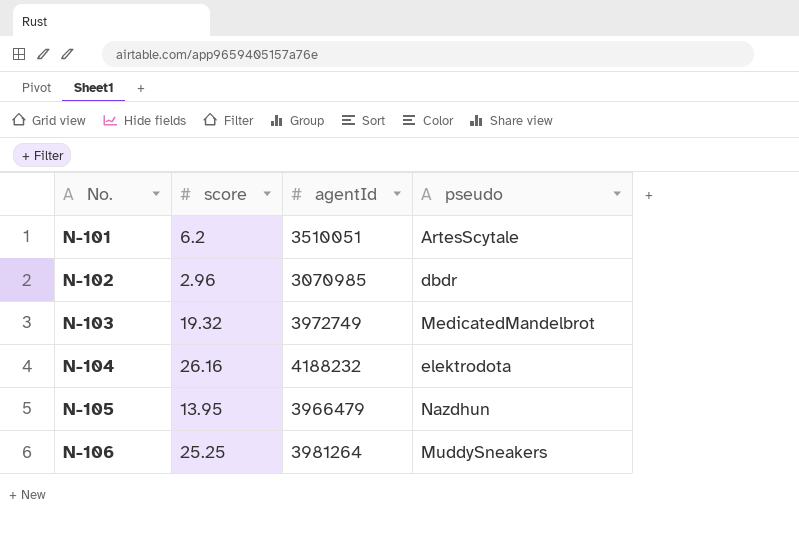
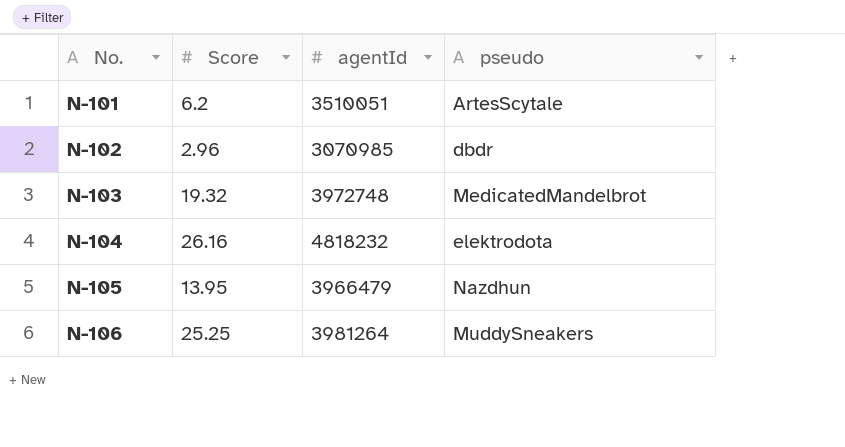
column name: score -> Score
N-103 | agentId: 3972749 -> 3972748
N-104 | agentId: 4188232 -> 4818232

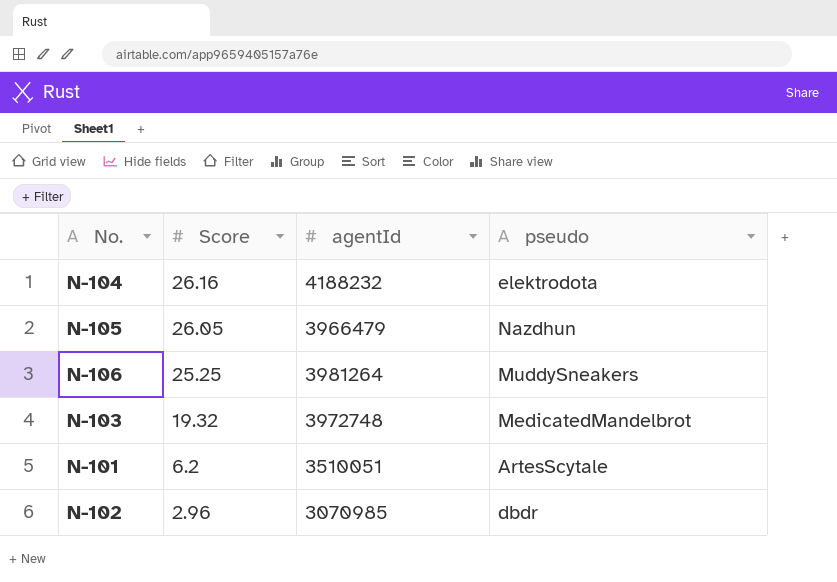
row order: No. ascending -> Score descending
N-104 | agentId: 4818232 -> 4188232
N-105 | Score: 13.95 -> 26.05

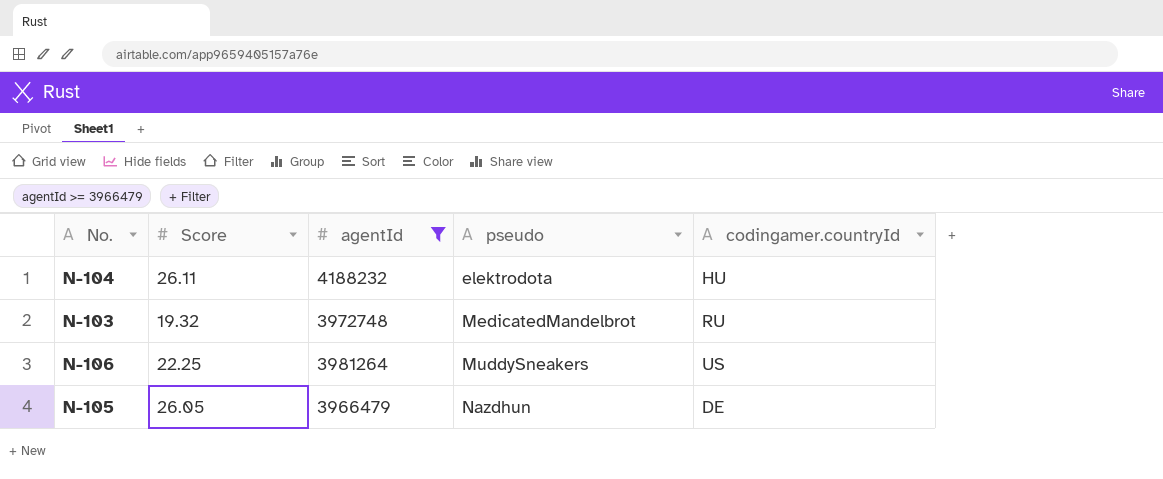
filter: none -> agentId >= 3966479
row order: Score descending -> pseudo ascending
column codingamer.countryId | position: none -> 5
N-104 | Score: 26.16 -> 26.11
N-106 | Score: 25.25 -> 22.25

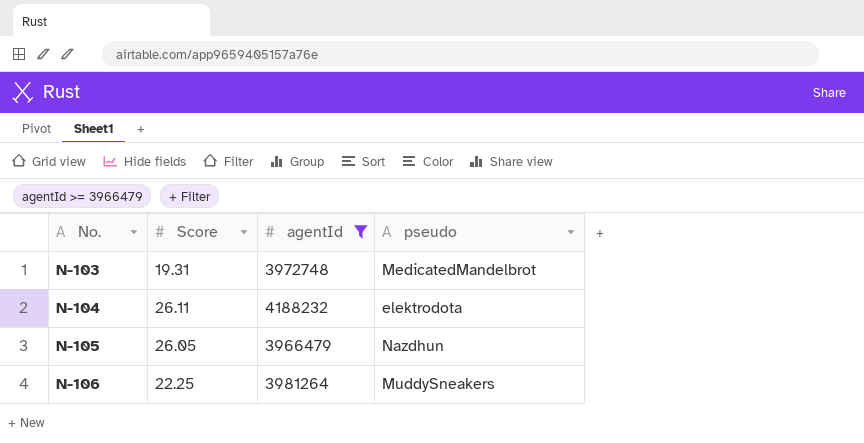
row order: pseudo ascending -> No. ascending
column codingamer.countryId | position: 5 -> none
N-103 | Score: 19.32 -> 19.31

